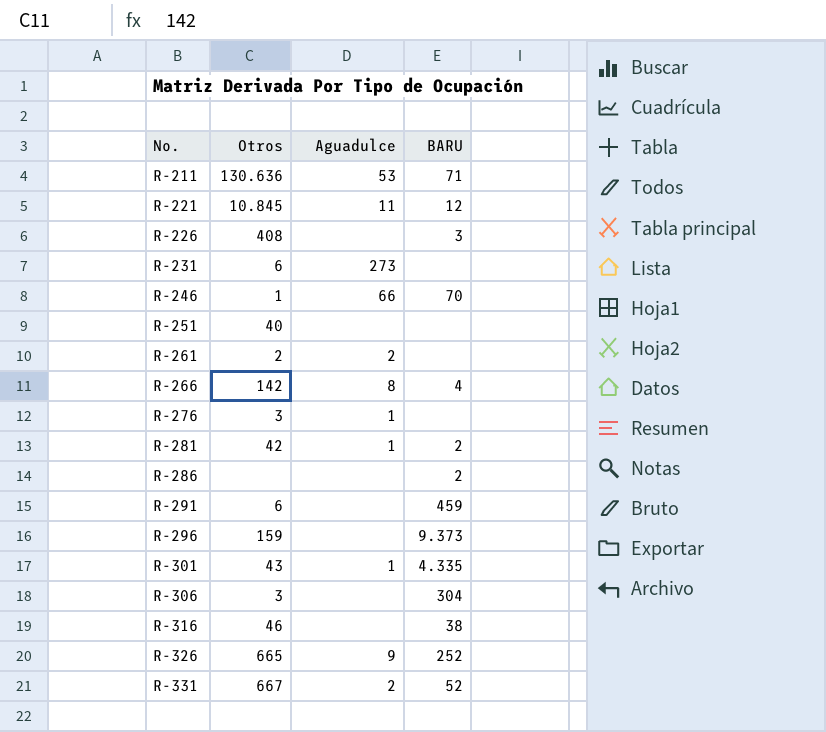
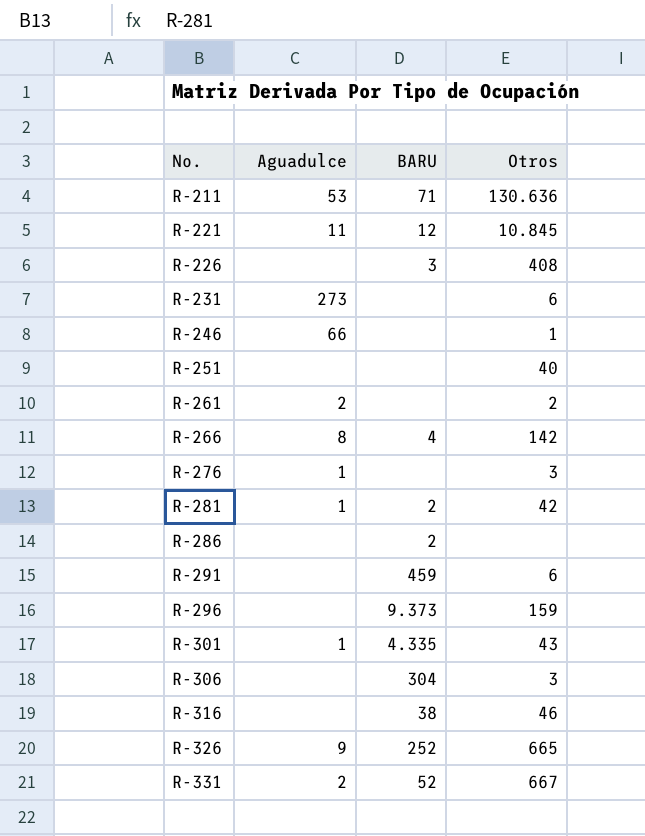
column Otros | position: 2 -> 4
R-246 | BARU: 70 -> none

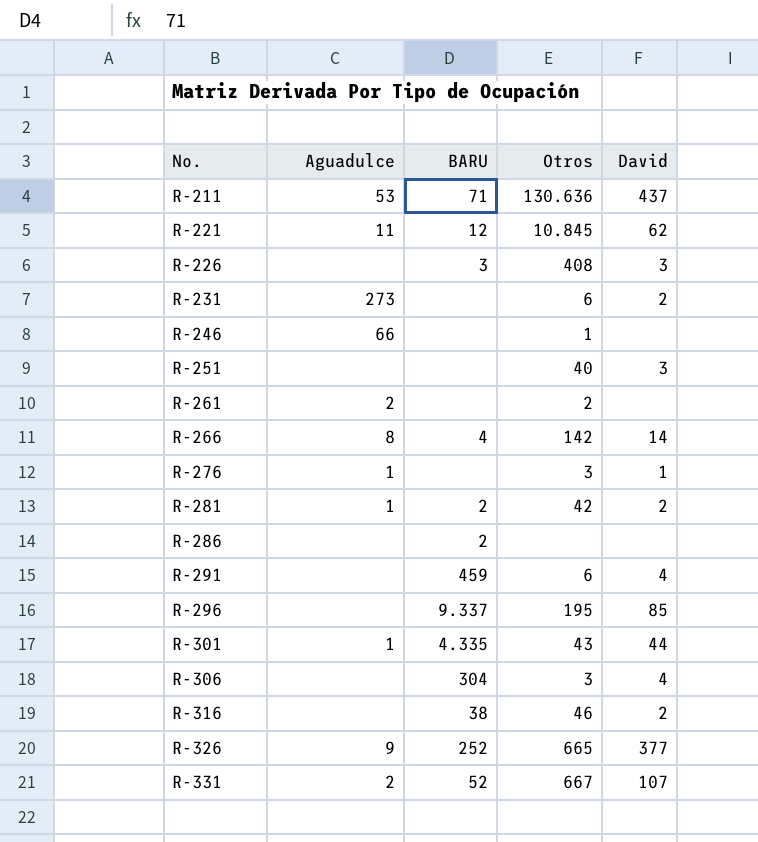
column David | position: none -> 5
R-296 | BARU: 9.373 -> 9.337
R-296 | Otros: 159 -> 195

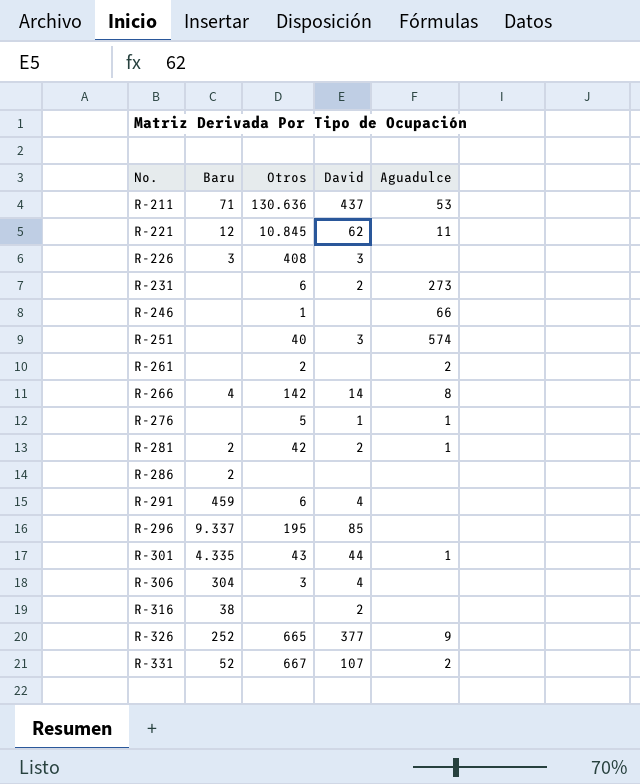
column name: BARU -> Baru
column Aguadulce | position: 2 -> 5
R-251 | Aguadulce: none -> 574
R-276 | Otros: 3 -> 5
R-316 | Otros: 46 -> none

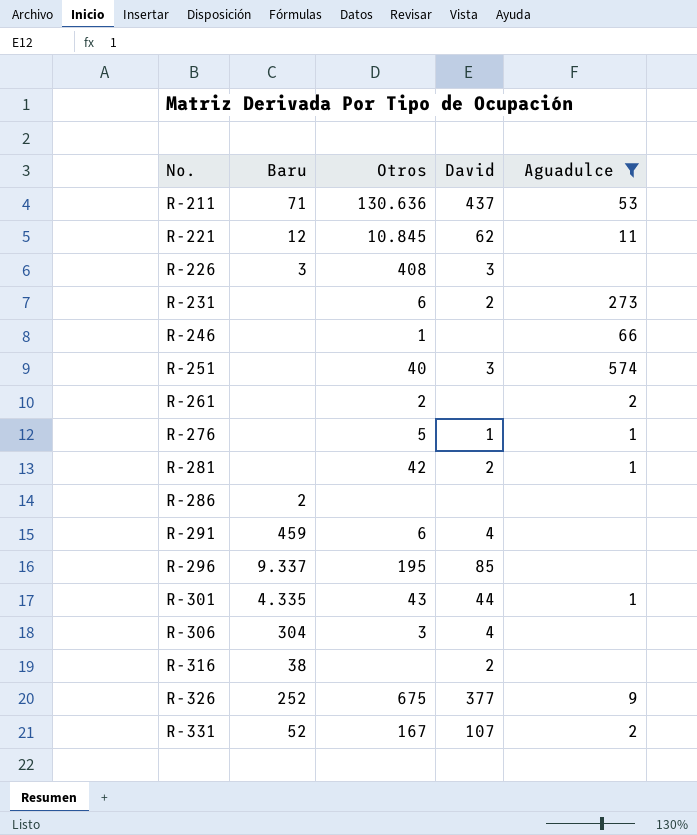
filter: none -> Aguadulce != 8
R-281 | Baru: 2 -> none
R-326 | Otros: 665 -> 675
R-331 | Otros: 667 -> 167

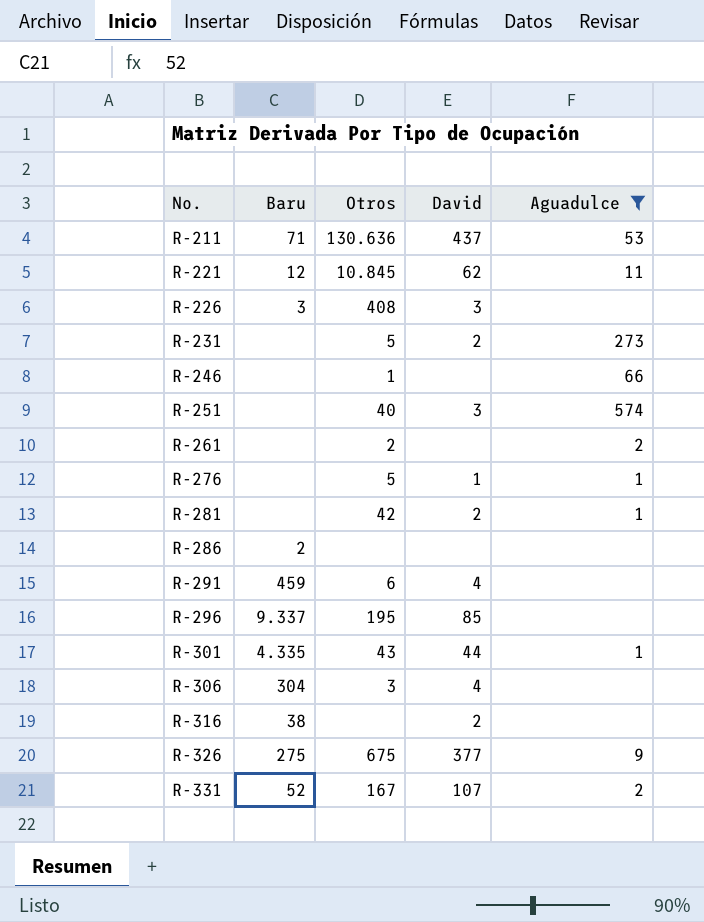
R-231 | Otros: 6 -> 5
R-326 | Baru: 252 -> 275

